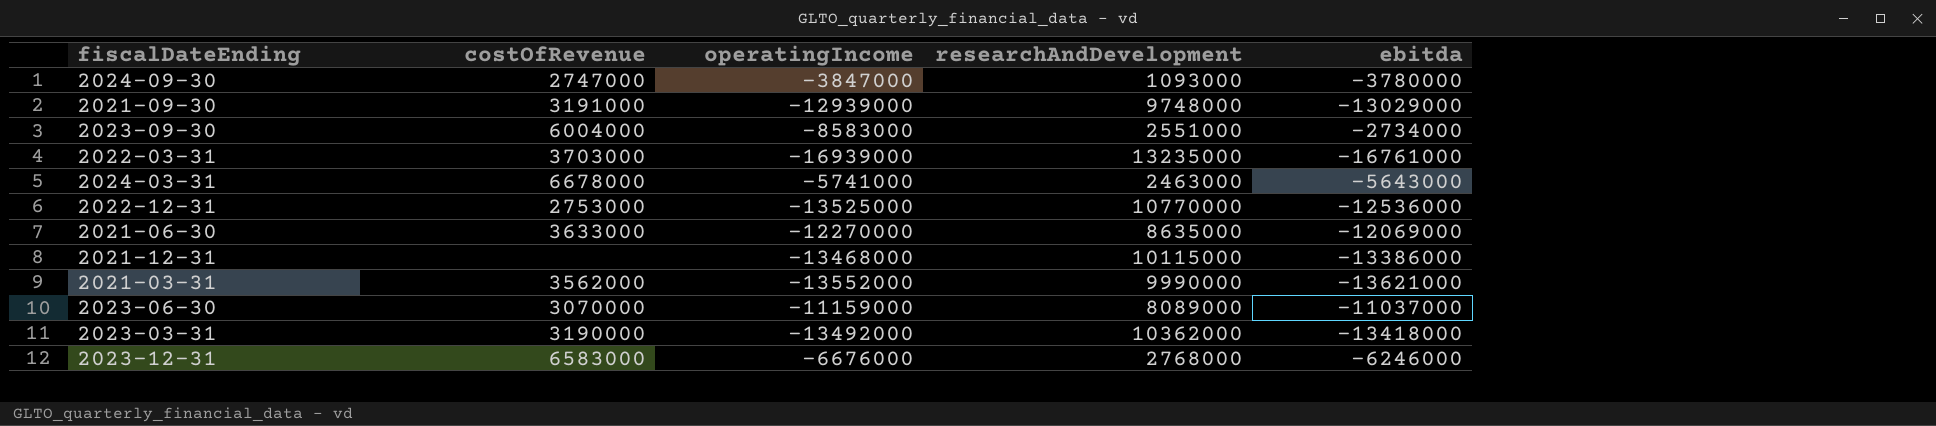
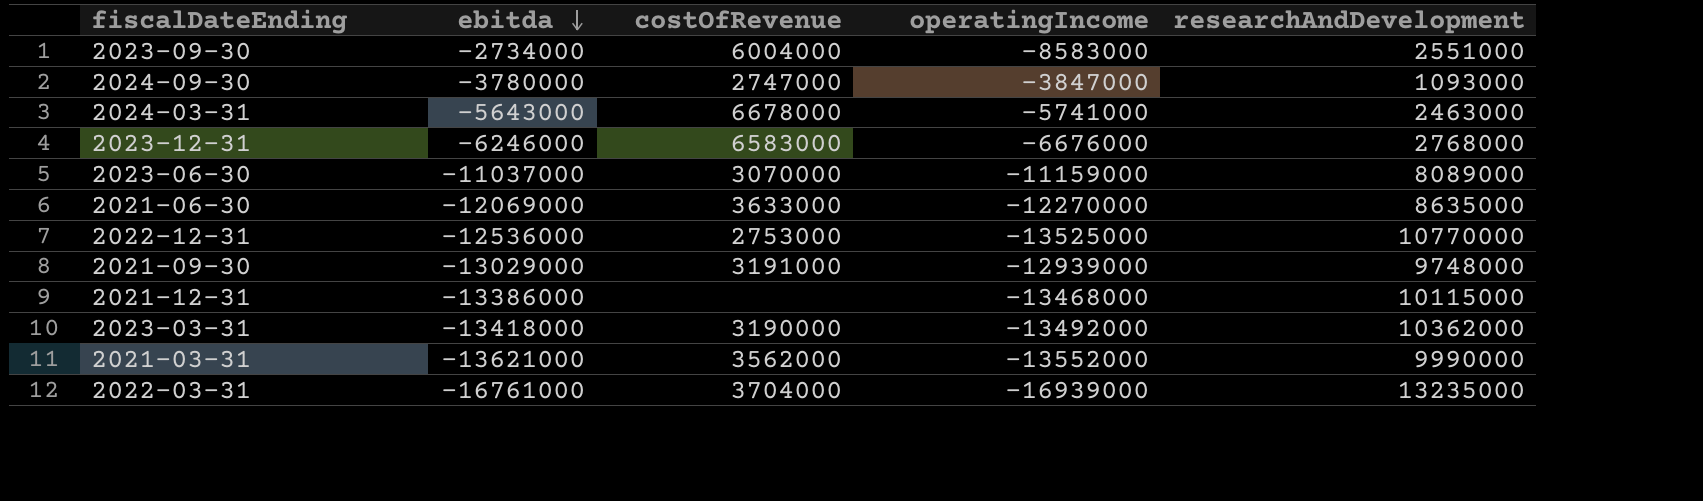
row order: none -> ebitda descending
column ebitda | position: 5 -> 2
2022-03-31 | costOfRevenue: 3703000 -> 3704000

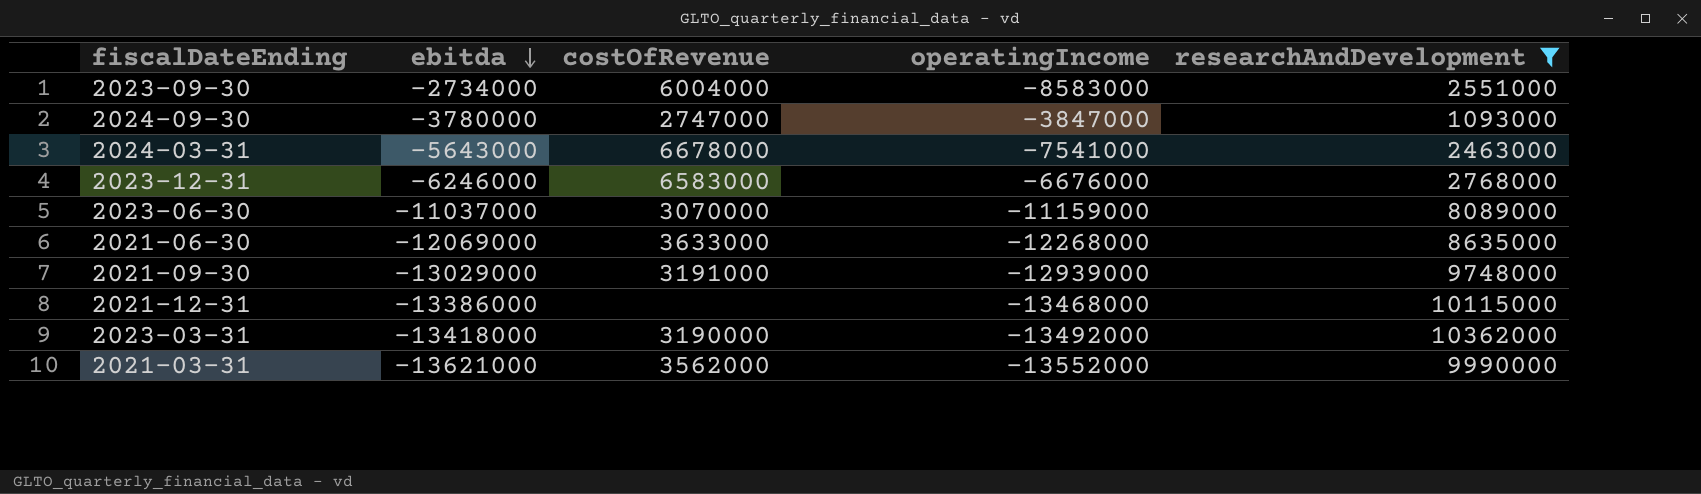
filter: none -> researchAndDevelopment <= 10362000
2024-03-31 | operatingIncome: -5741000 -> -7541000
2021-06-30 | operatingIncome: -12270000 -> -12268000

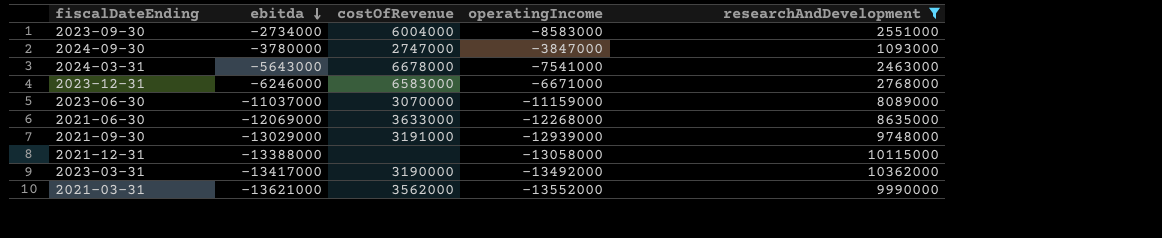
2023-12-31 | operatingIncome: -6676000 -> -6671000
2021-12-31 | ebitda: -13386000 -> -13388000
2021-12-31 | operatingIncome: -13468000 -> -13058000
2023-03-31 | ebitda: -13418000 -> -13417000

